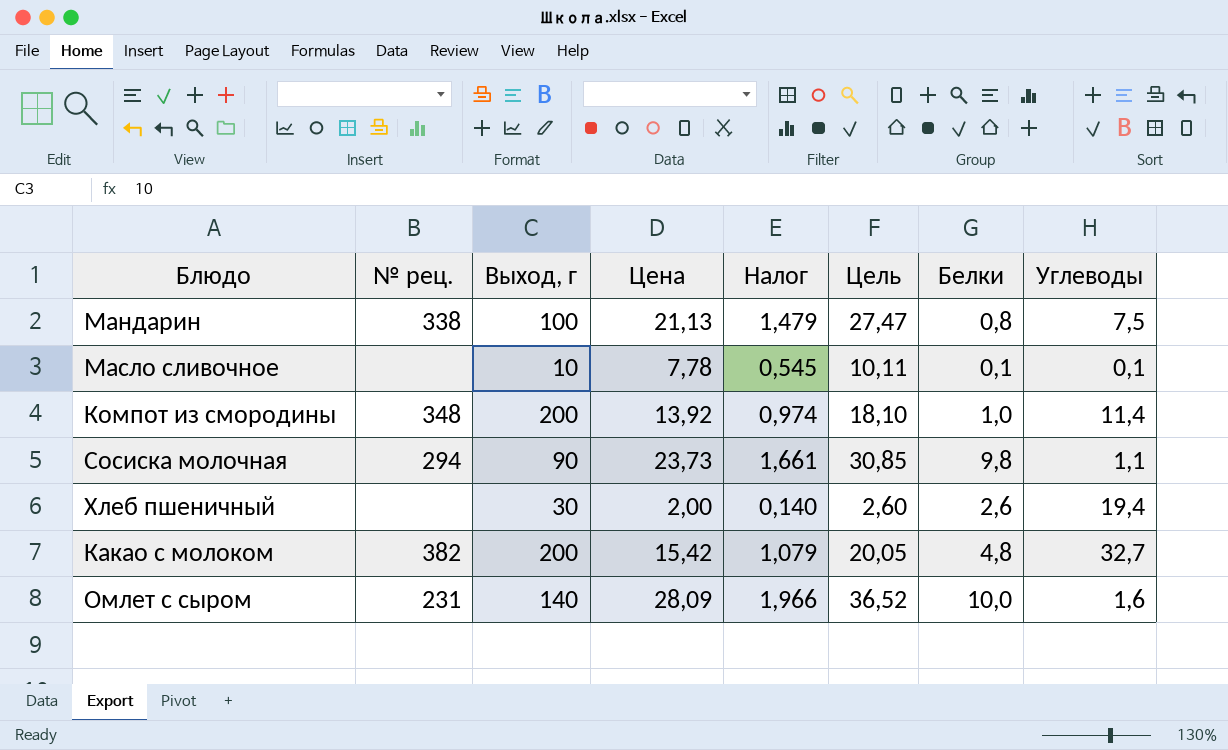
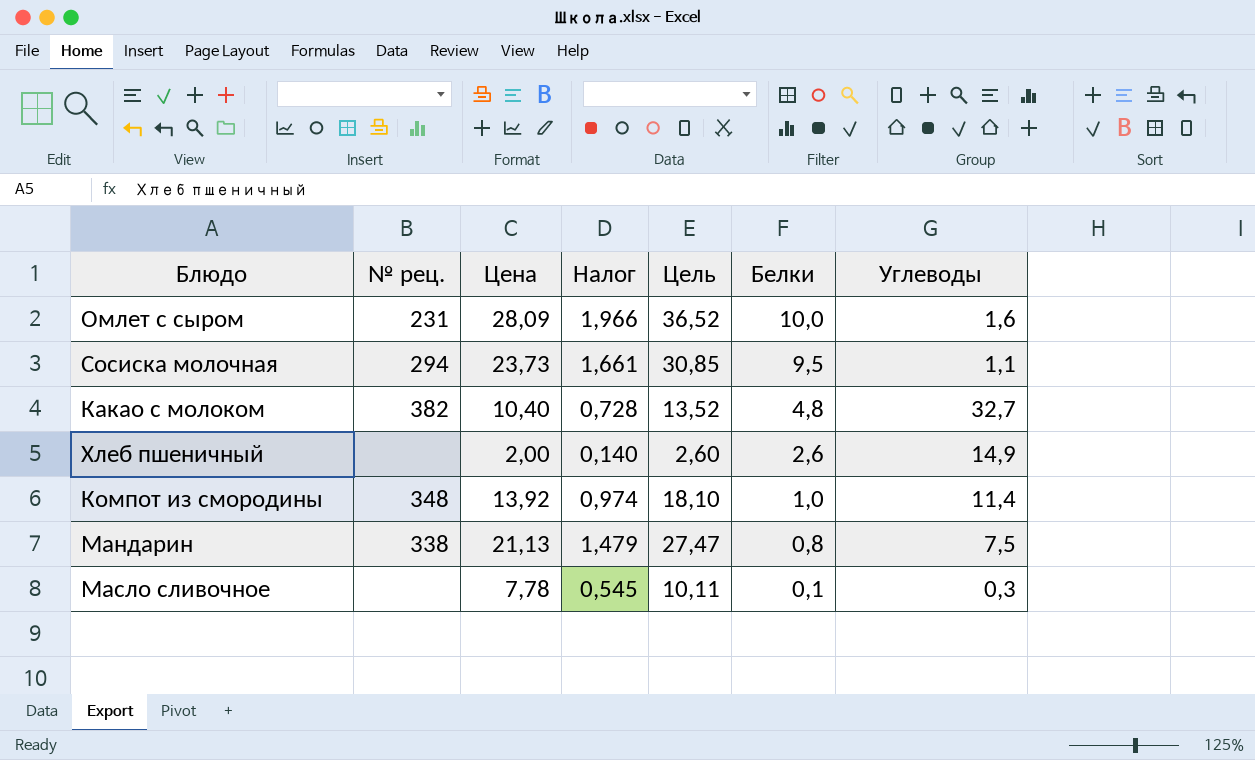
row order: none -> Белки descending
column Выход, г | position: 3 -> none
Сосиска молочная | Белки: 9,8 -> 9,5
Какао с молоком | Цена: 15,42 -> 10,40
Какао с молоком | Налог: 1,079 -> 0,728
Какао с молоком | Цель: 20,05 -> 13,52
Хлеб пшеничный | Углеводы: 19,4 -> 14,9
Масло сливочное | Углеводы: 0,1 -> 0,3

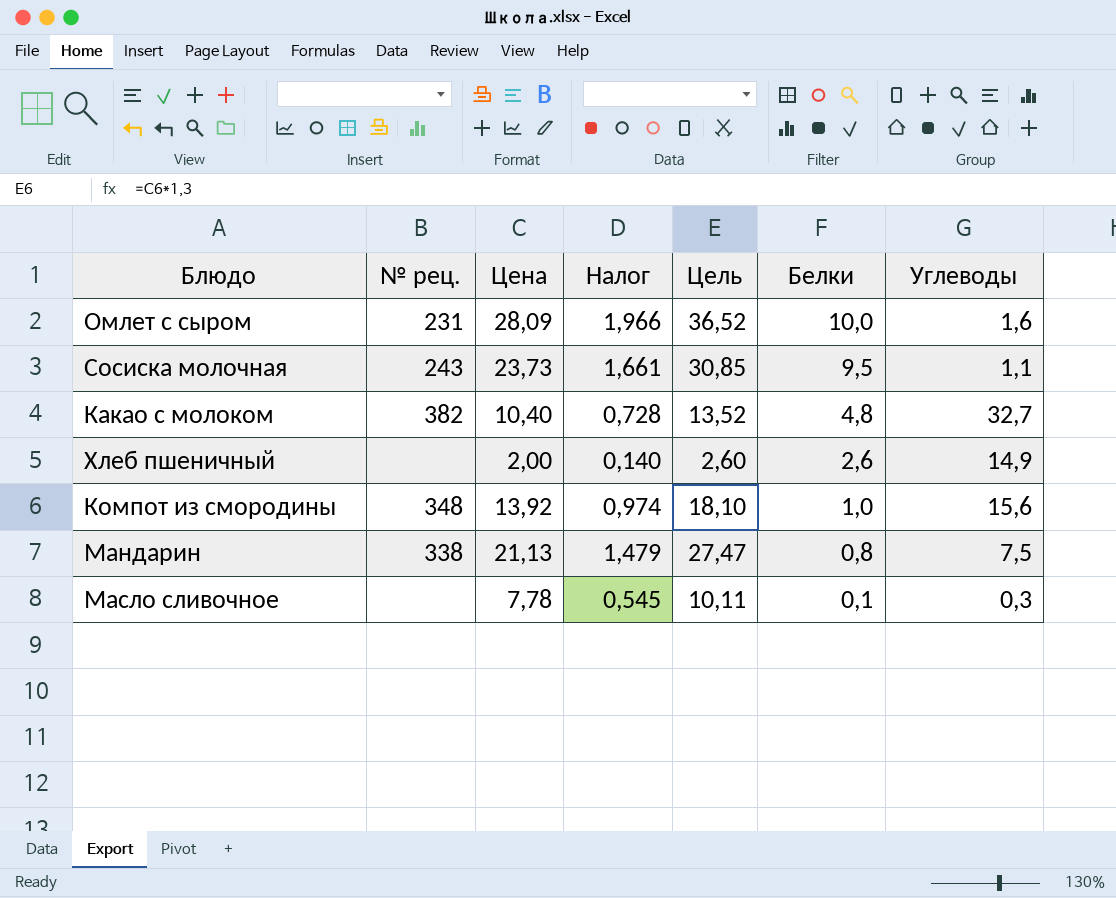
Сосиска молочная | № рец.: 294 -> 243
Компот из смородины | Углеводы: 11,4 -> 15,6

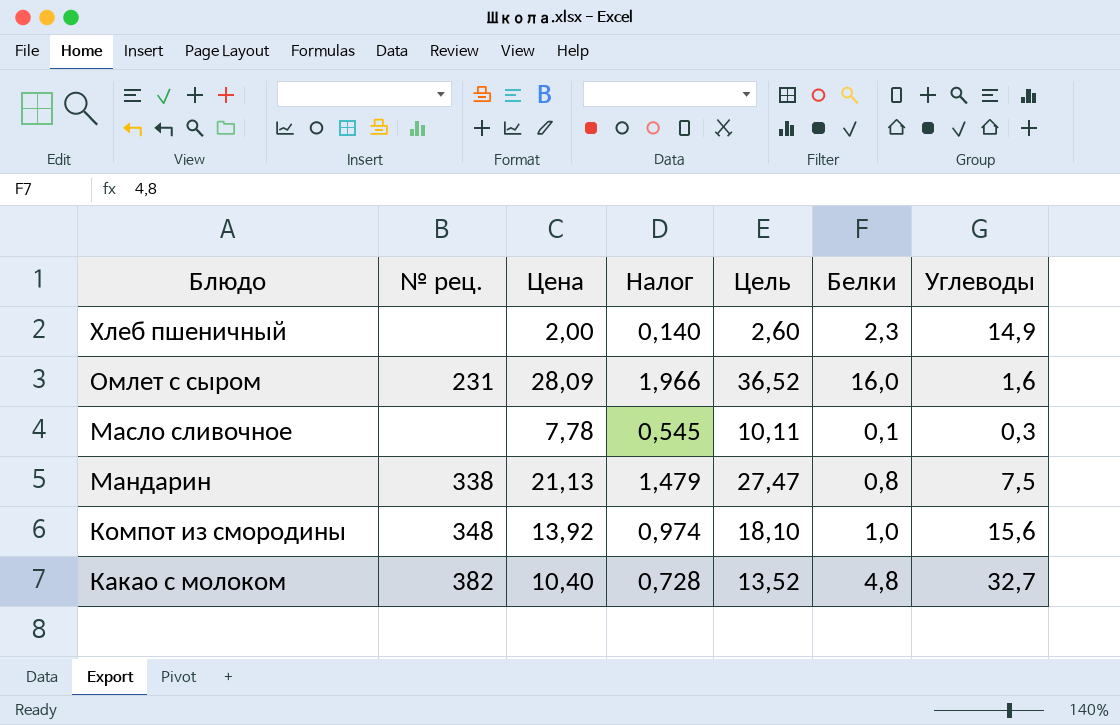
row order: Белки descending -> Блюдо descending
row Сосиска молочная: 243 | 23,73 | 1,661 | 30,85 | 9,5 | 1,1 -> none
Хлеб пшеничный | Белки: 2,6 -> 2,3
Омлет с сыром | Белки: 10,0 -> 16,0

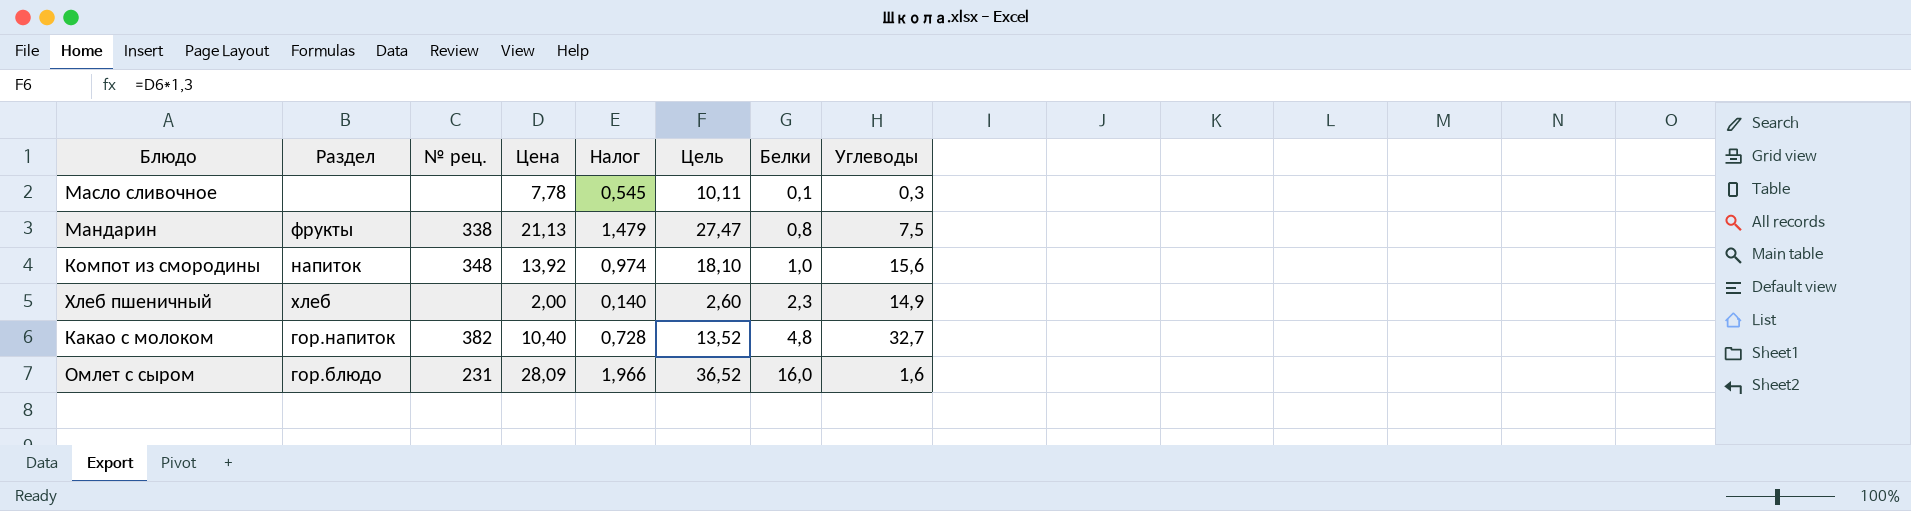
row order: Блюдо descending -> Белки ascending
column Раздел | position: none -> 2

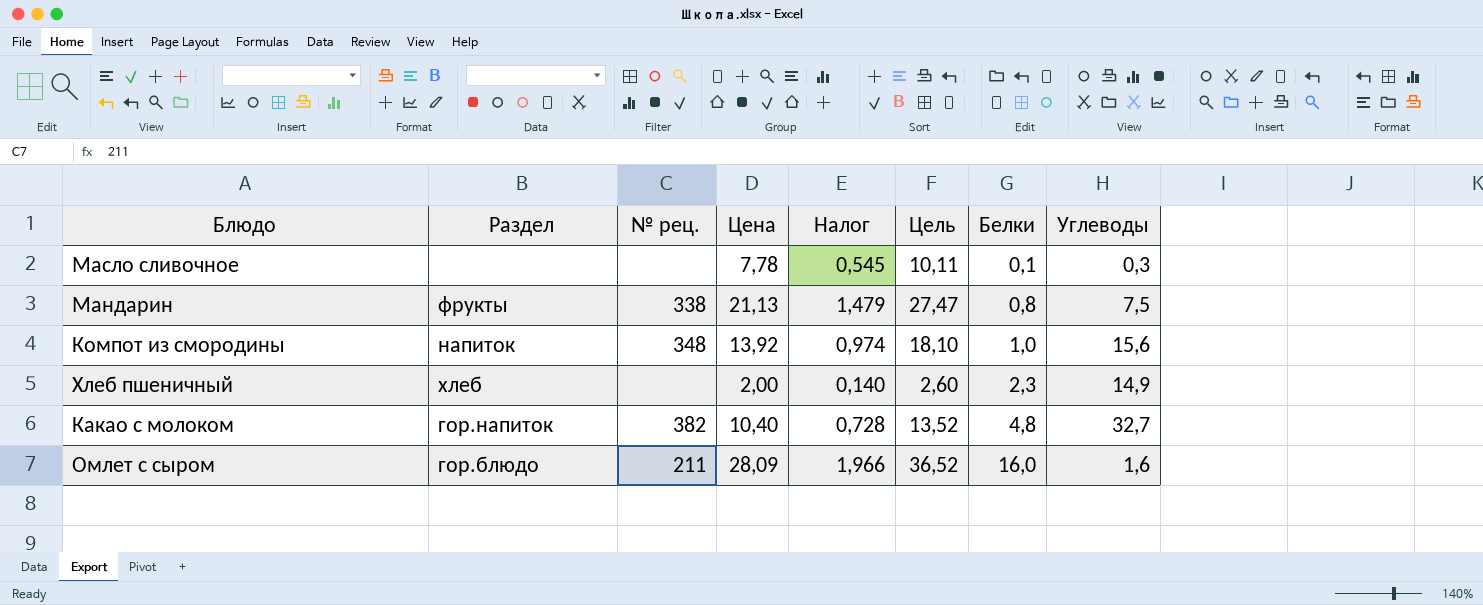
Омлет с сыром | № рец.: 231 -> 211

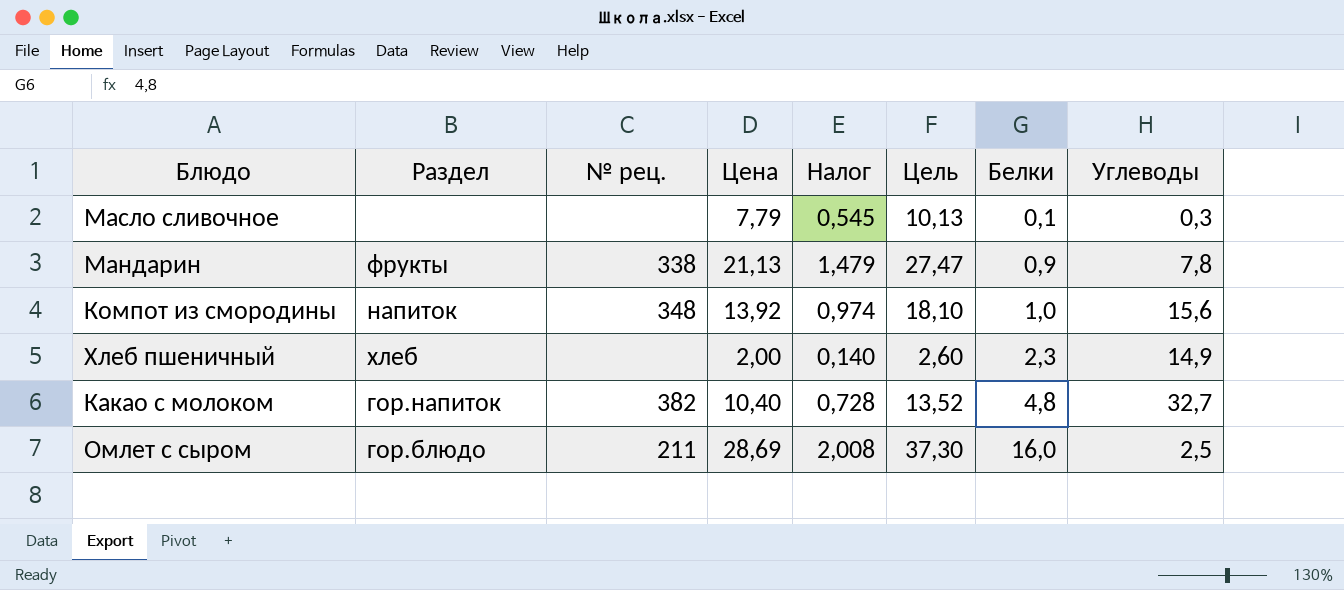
Масло сливочное | Цена: 7,78 -> 7,79
Масло сливочное | Цель: 10,11 -> 10,13
Мандарин | Белки: 0,8 -> 0,9
Мандарин | Углеводы: 7,5 -> 7,8
Омлет с сыром | Цена: 28,09 -> 28,69
Омлет с сыром | Налог: 1,966 -> 2,008
Омлет с сыром | Цель: 36,52 -> 37,30
Омлет с сыром | Углеводы: 1,6 -> 2,5

